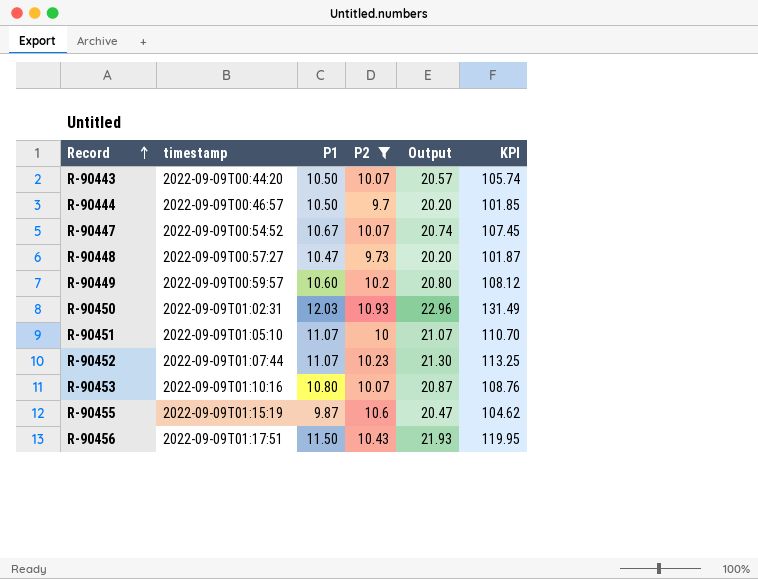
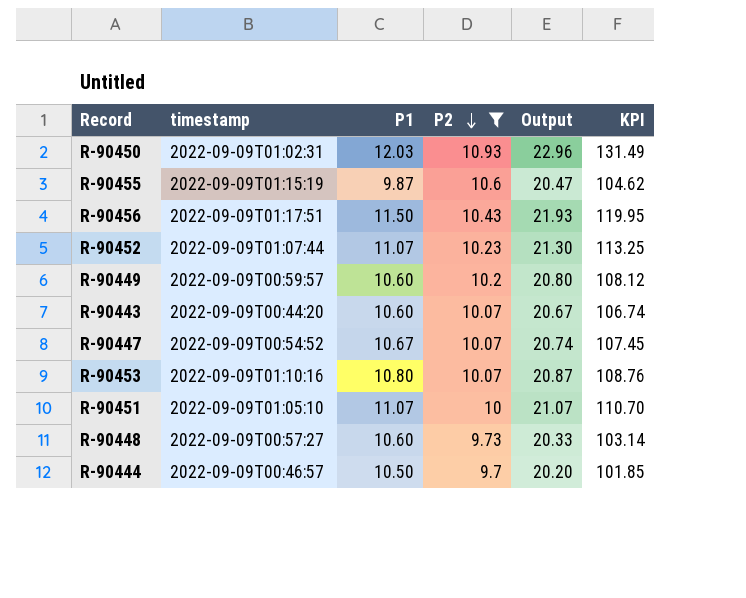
row order: Record ascending -> P2 descending
R-90443 | P1: 10.50 -> 10.60
R-90443 | Output: 20.57 -> 20.67
R-90443 | KPI: 105.74 -> 106.74
R-90448 | P1: 10.47 -> 10.60
R-90448 | Output: 20.20 -> 20.33
R-90448 | KPI: 101.87 -> 103.14

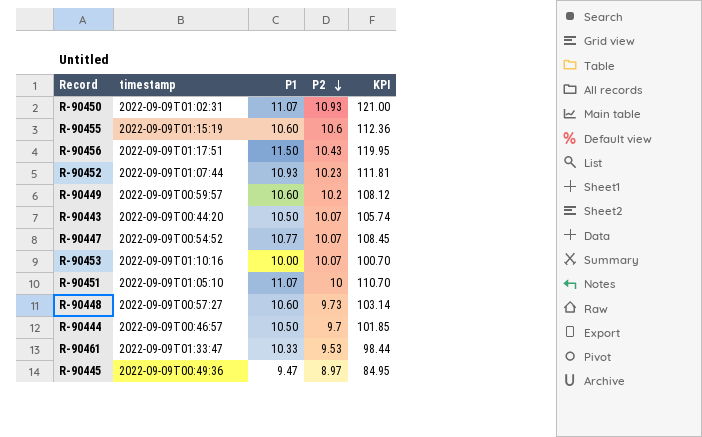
filter: P2 >= 9.7 -> none
column Output | formula: [P1] + [P2] -> none
R-90450 | P1: 12.03 -> 11.07
R-90450 | KPI: 131.49 -> 121.00
R-90455 | P1: 9.87 -> 10.60
R-90455 | KPI: 104.62 -> 112.36
R-90452 | P1: 11.07 -> 10.93
R-90452 | KPI: 113.25 -> 111.81
R-90443 | P1: 10.60 -> 10.50
R-90443 | KPI: 106.74 -> 105.74
R-90447 | P1: 10.67 -> 10.77
R-90447 | KPI: 107.45 -> 108.45
R-90453 | P1: 10.80 -> 10.00
R-90453 | KPI: 108.76 -> 100.70

